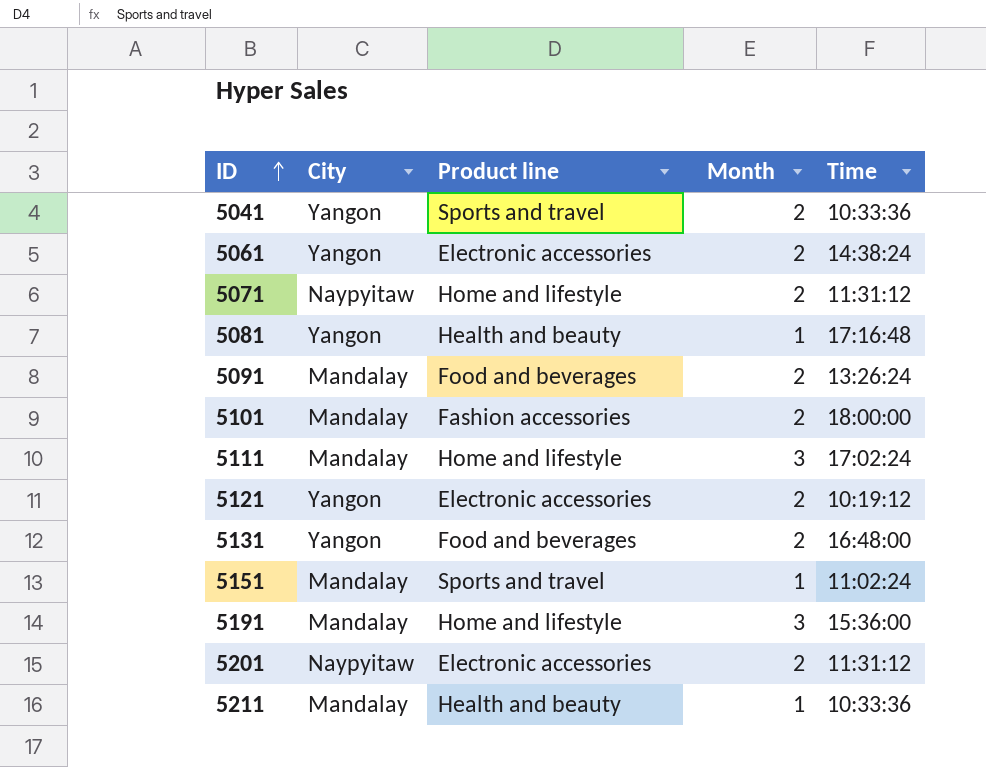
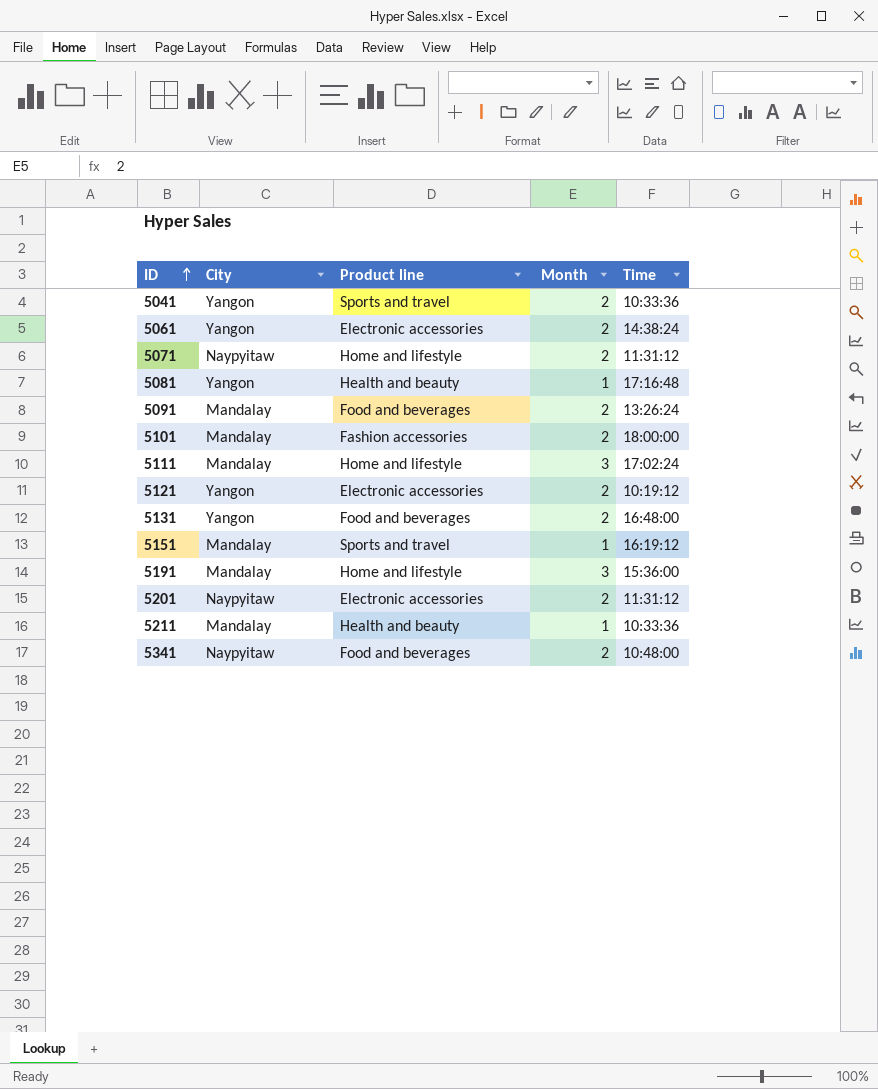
5151 | Time: 11:02:24 -> 16:19:12
row 5341: none -> Naypyitaw | Food and beverages | 2 | 10:48:00

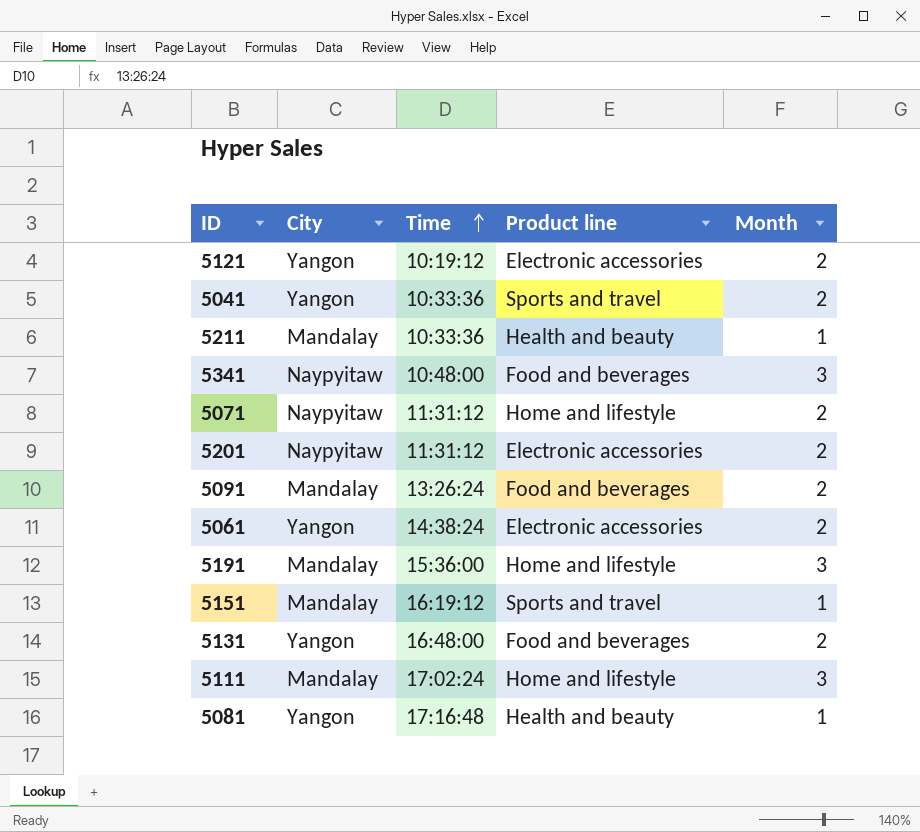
row order: ID ascending -> Time ascending
column Time | position: 5 -> 3
row 5101: Mandalay | Fashion accessories | 2 | 18:00:00 -> none
5341 | Month: 2 -> 3

